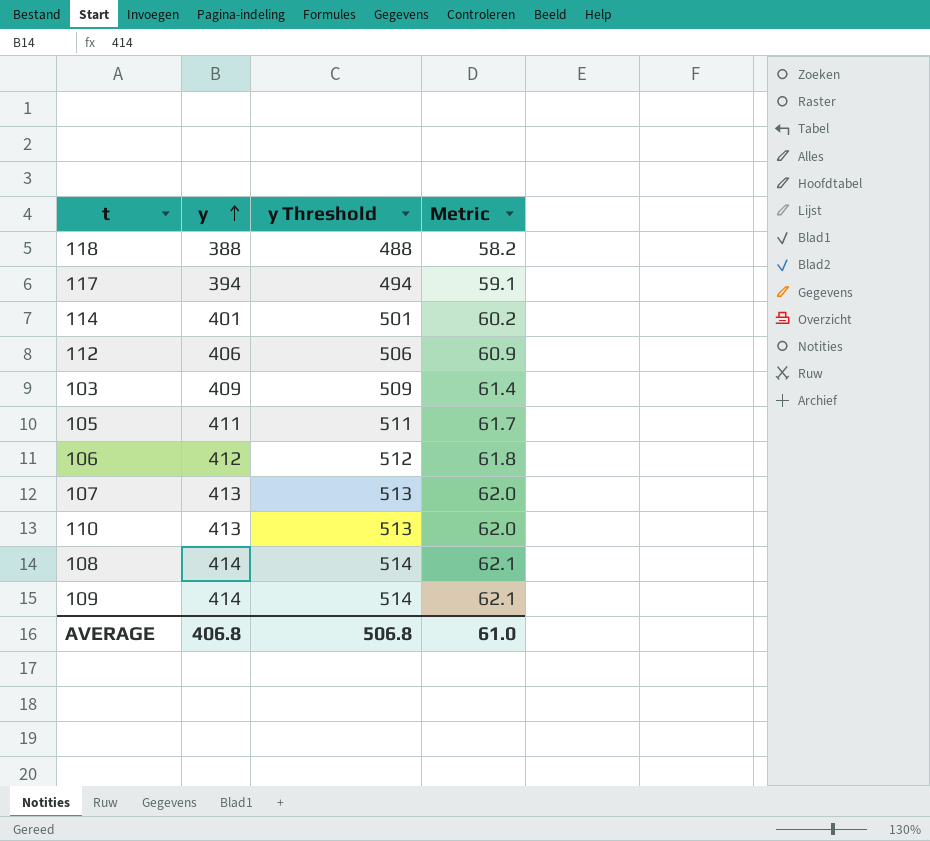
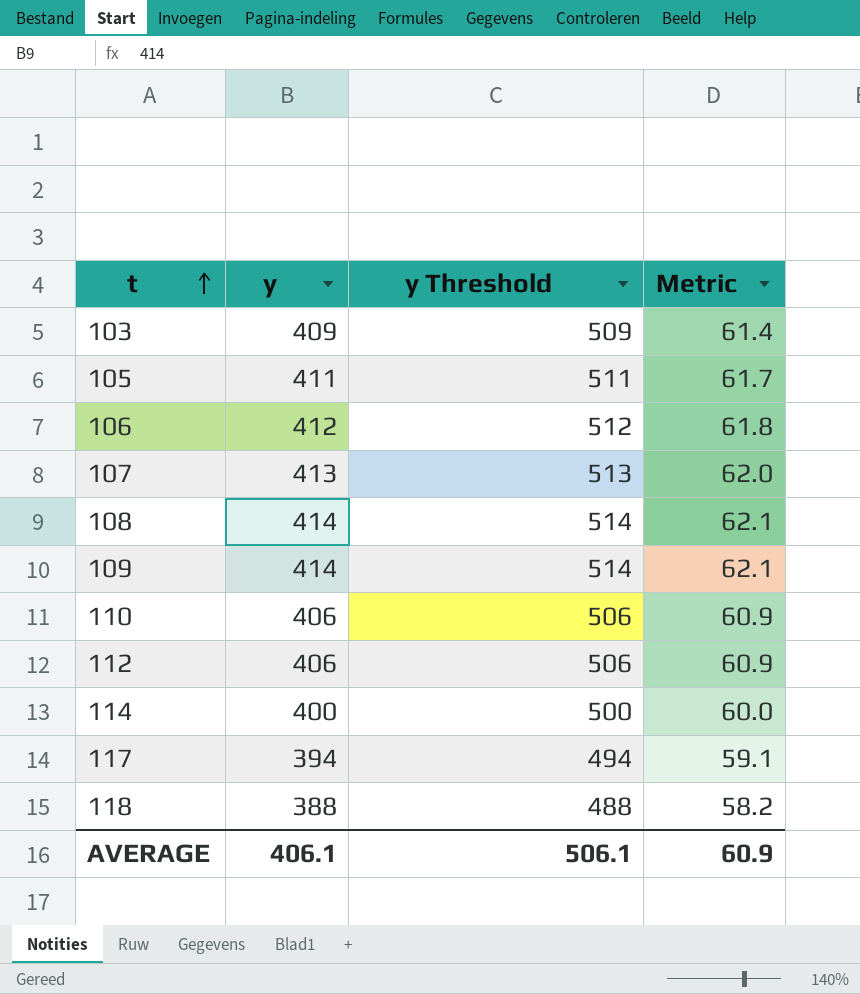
row order: y ascending -> t ascending
110 | y: 413 -> 406
110 | y Threshold: 513 -> 506
110 | Metric: 62.0 -> 60.9
114 | y: 401 -> 400
114 | y Threshold: 501 -> 500
114 | Metric: 60.2 -> 60.0
AVERAGE | y: 406.8 -> 406.1
AVERAGE | y Threshold: 506.8 -> 506.1
AVERAGE | Metric: 61.0 -> 60.9

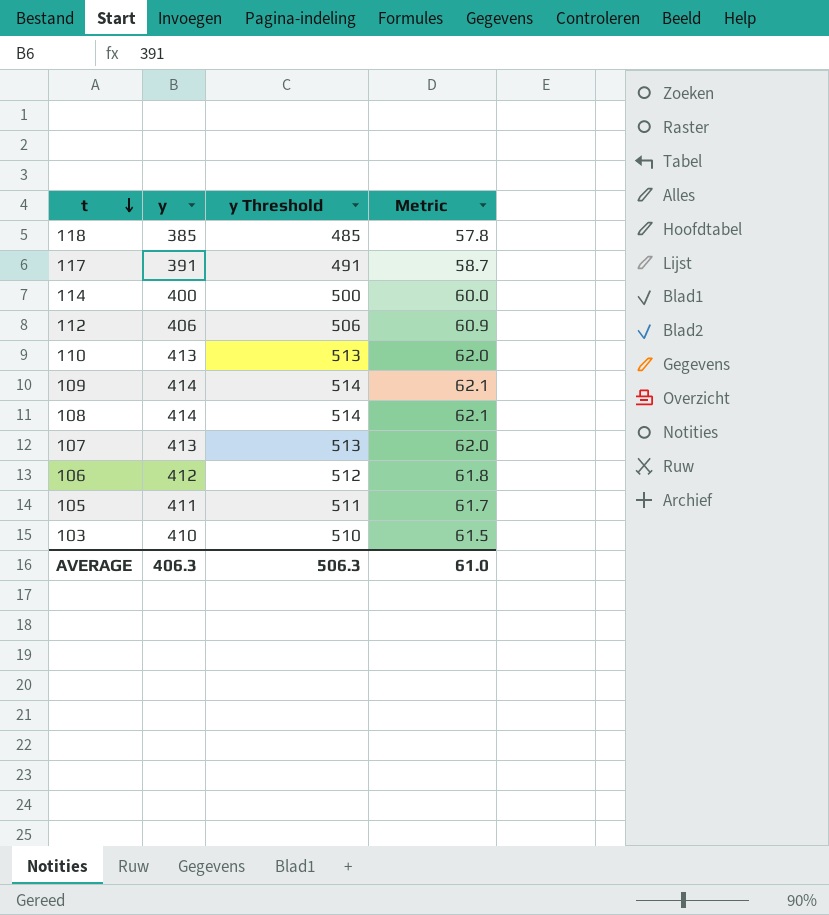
row order: t ascending -> t descending
118 | y: 388 -> 385
118 | y Threshold: 488 -> 485
118 | Metric: 58.2 -> 57.8
117 | y: 394 -> 391
117 | y Threshold: 494 -> 491
117 | Metric: 59.1 -> 58.7
110 | y: 406 -> 413
110 | y Threshold: 506 -> 513
110 | Metric: 60.9 -> 62.0
103 | y: 409 -> 410
103 | y Threshold: 509 -> 510
103 | Metric: 61.4 -> 61.5
AVERAGE | y: 406.1 -> 406.3
AVERAGE | y Threshold: 506.1 -> 506.3
AVERAGE | Metric: 60.9 -> 61.0

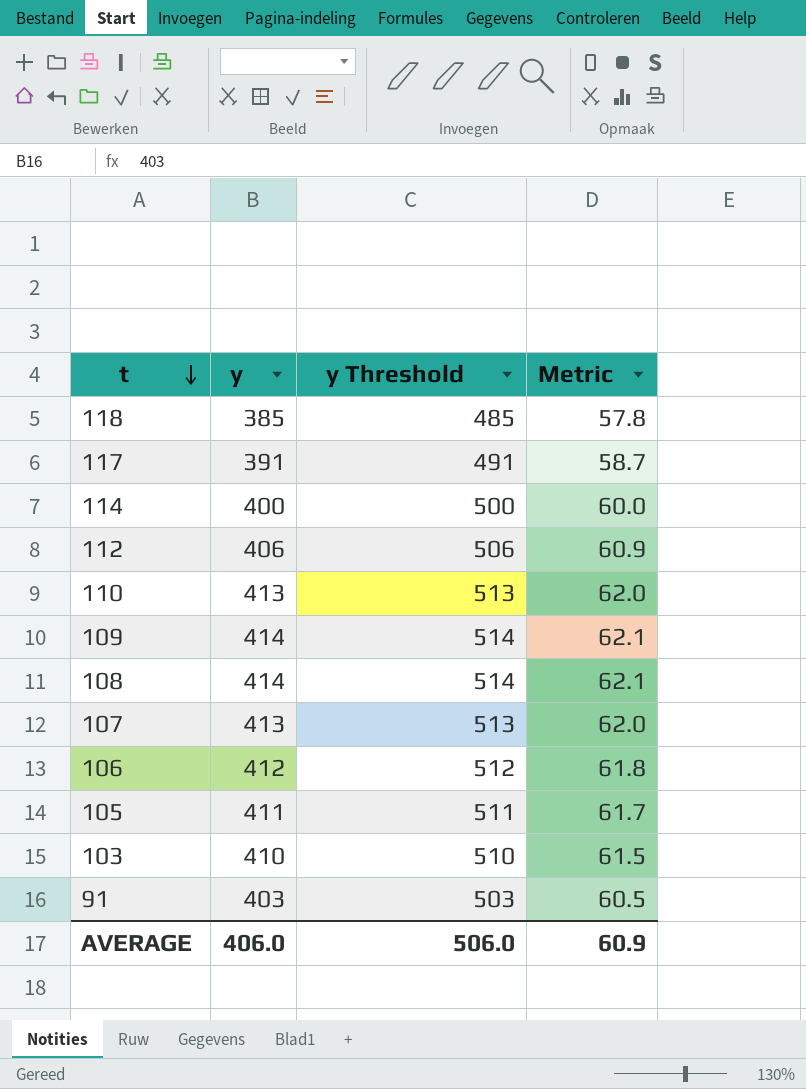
row 91: none -> 403 | 503 | 60.5
AVERAGE | y: 406.3 -> 406.0
AVERAGE | y Threshold: 506.3 -> 506.0
AVERAGE | Metric: 61.0 -> 60.9

